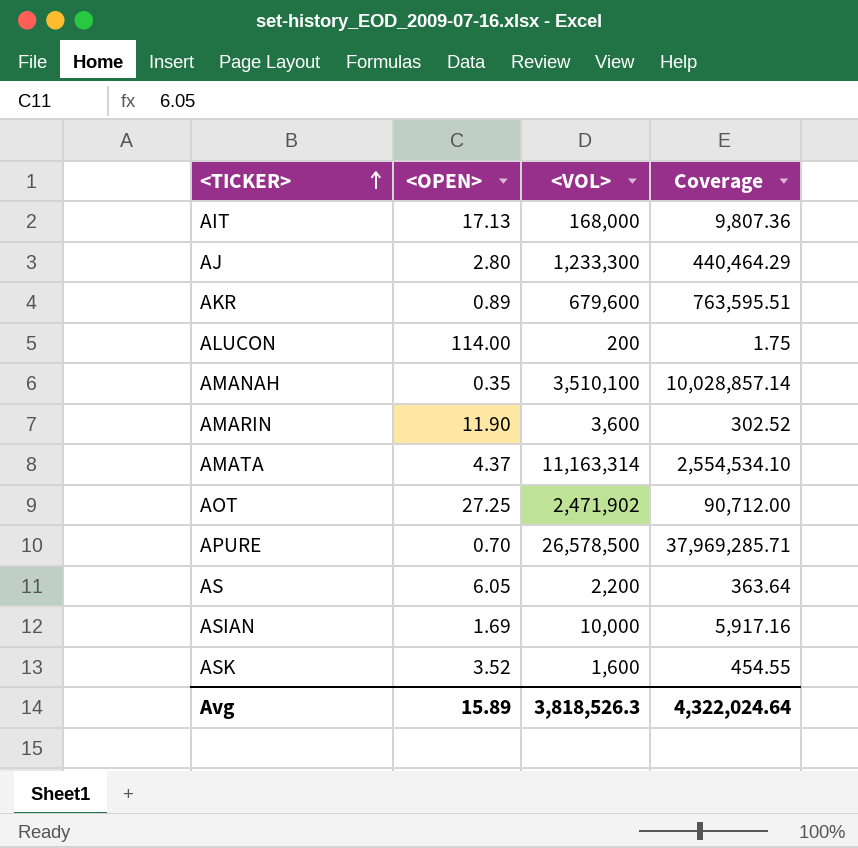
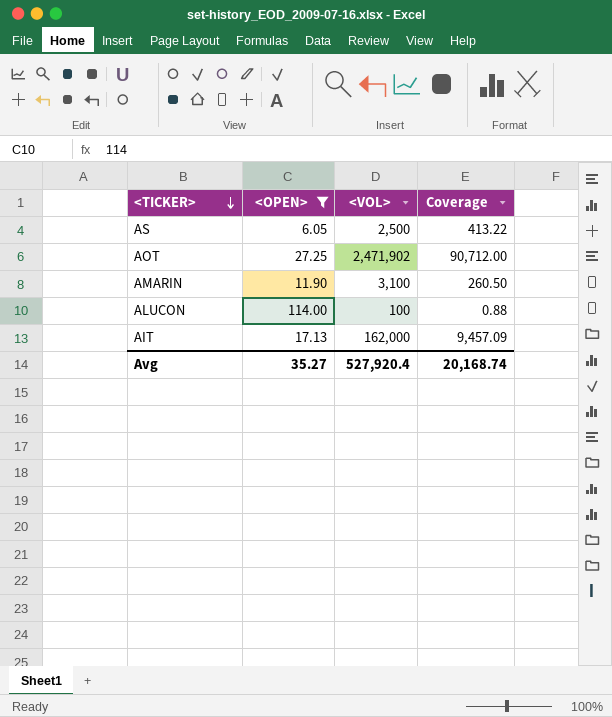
filter: none -> <OPEN> >= 6.05
row order: <TICKER> ascending -> <TICKER> descending
AS | <VOL>: 2,200 -> 2,500
AS | Coverage: 363.64 -> 413.22
AMARIN | <VOL>: 3,600 -> 3,100
AMARIN | Coverage: 302.52 -> 260.50
ALUCON | <VOL>: 200 -> 100
ALUCON | Coverage: 1.75 -> 0.88
AIT | <VOL>: 168,000 -> 162,000
AIT | Coverage: 9,807.36 -> 9,457.09
Avg | <OPEN>: 15.89 -> 35.27
Avg | <VOL>: 3,818,526.3 -> 527,920.4
Avg | Coverage: 4,322,024.64 -> 20,168.74

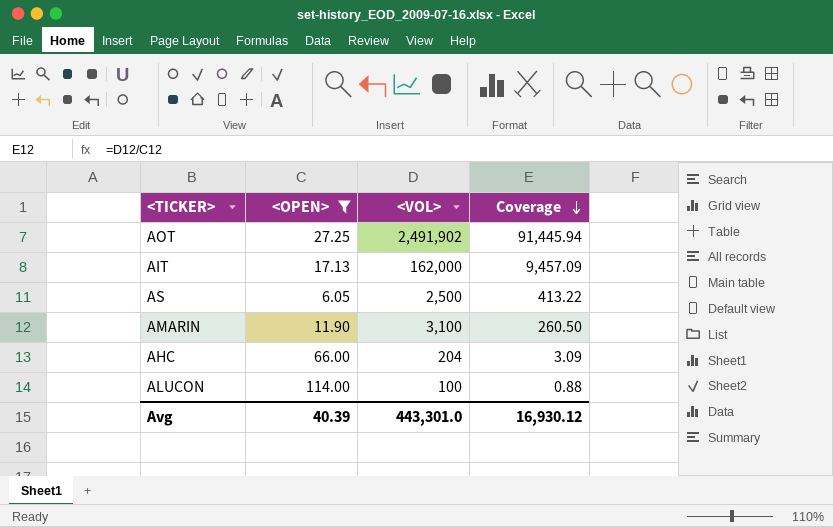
row order: <TICKER> descending -> Coverage descending
AOT | <VOL>: 2,471,902 -> 2,491,902
AOT | Coverage: 90,712.00 -> 91,445.94
row AHC: none -> 66.00 | 204 | 3.09
Avg | <OPEN>: 35.27 -> 40.39
Avg | <VOL>: 527,920.4 -> 443,301.0
Avg | Coverage: 20,168.74 -> 16,930.12

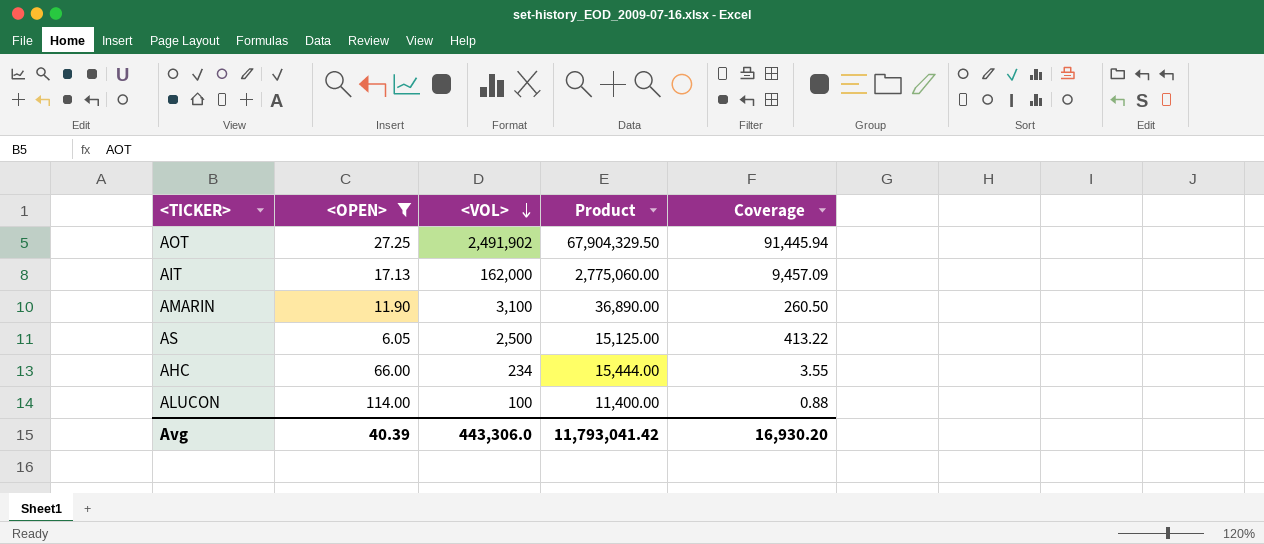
row order: Coverage descending -> <VOL> descending
column Product | formula: none -> [<OPEN>] * [<VOL>]
AHC | <VOL>: 204 -> 234
AHC | Coverage: 3.09 -> 3.55
Avg | <VOL>: 443,301.0 -> 443,306.0
Avg | Coverage: 16,930.12 -> 16,930.20

